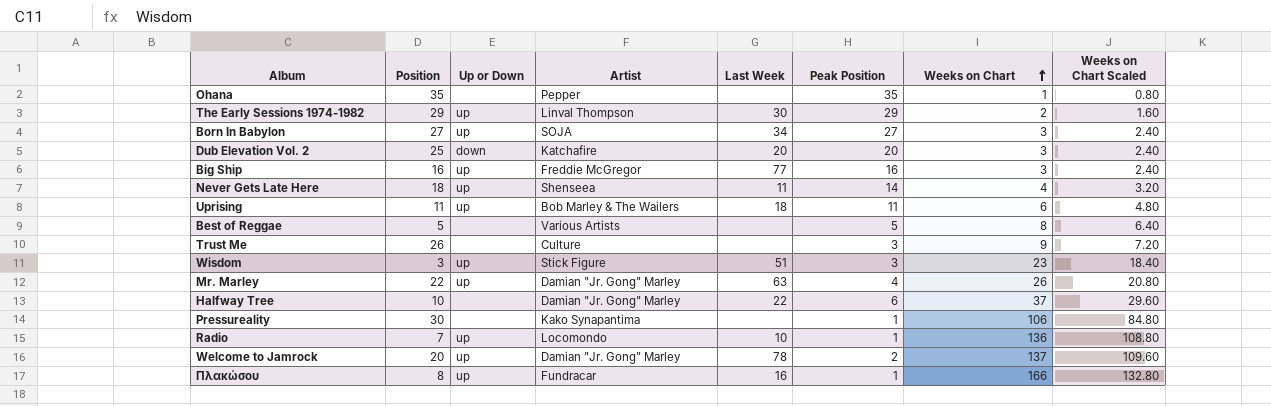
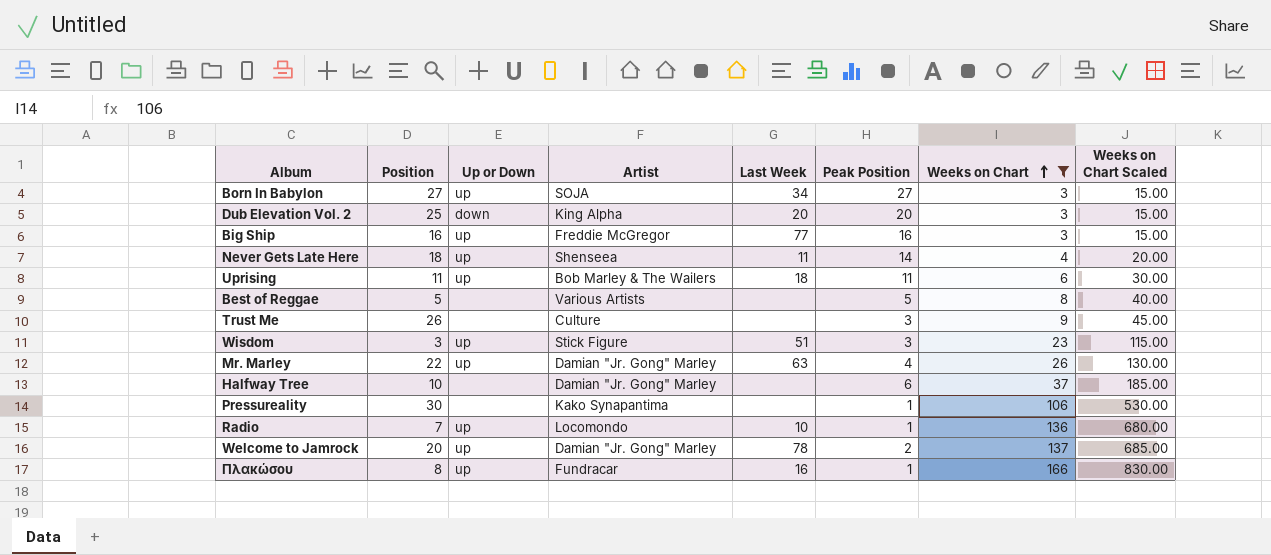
filter: none -> Weeks on Chart >= 3
column Weeks on Chart Scaled | formula: [Weeks on Chart] * 0.8 -> [Weeks on Chart] * 5
Dub Elevation Vol. 2 | Artist: Katchafire -> King Alpha
Halfway Tree | Last Week: 22 -> none

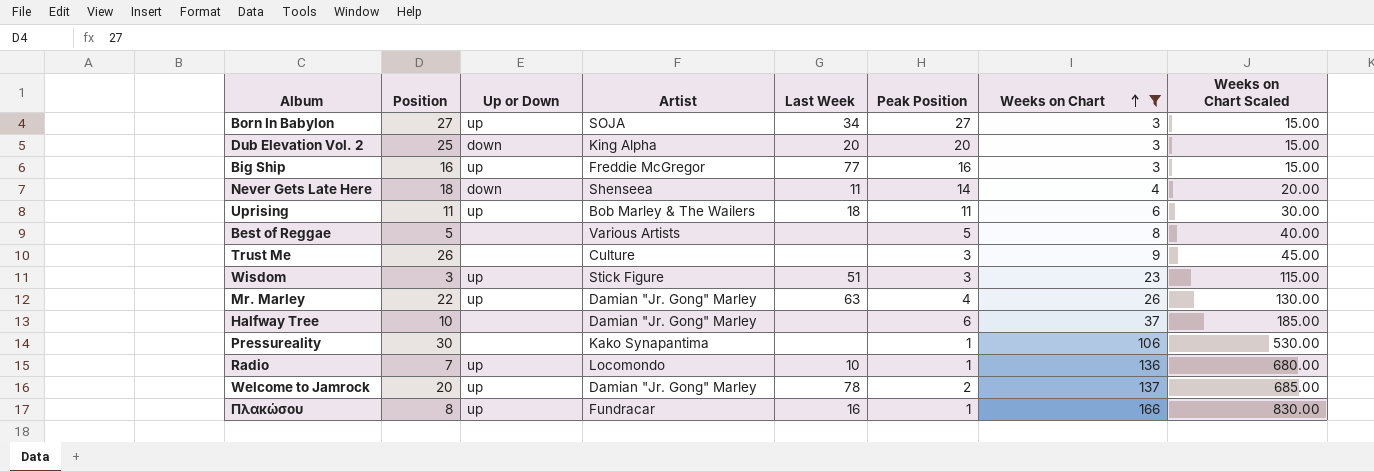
Never Gets Late Here | Up or Down: up -> down

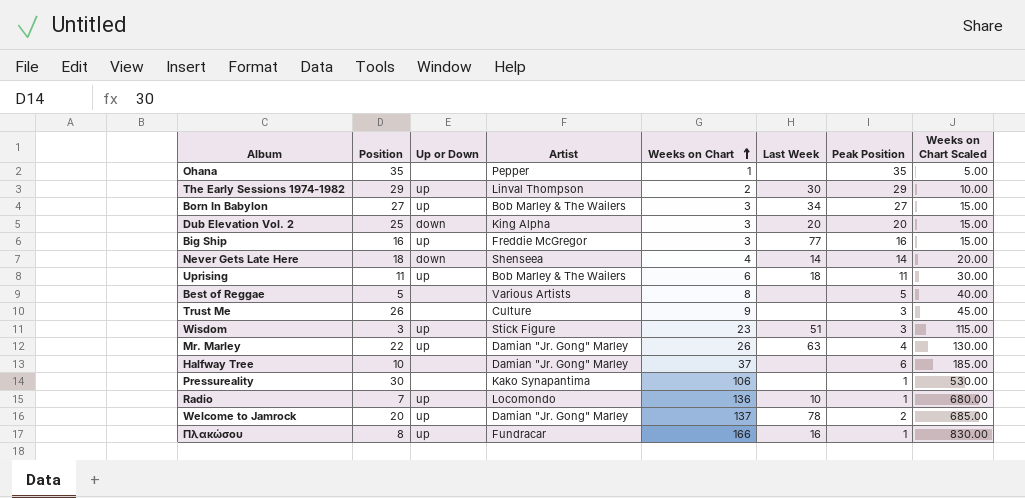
filter: Weeks on Chart >= 3 -> none
column Weeks on Chart | position: 7 -> 5
Born In Babylon | Artist: SOJA -> Bob Marley & The Wailers
Never Gets Late Here | Last Week: 11 -> 14

